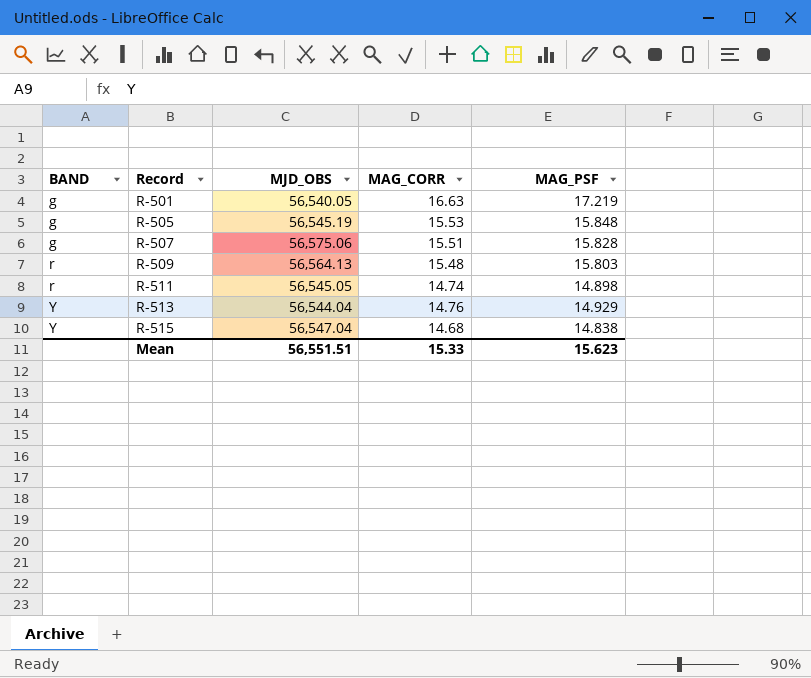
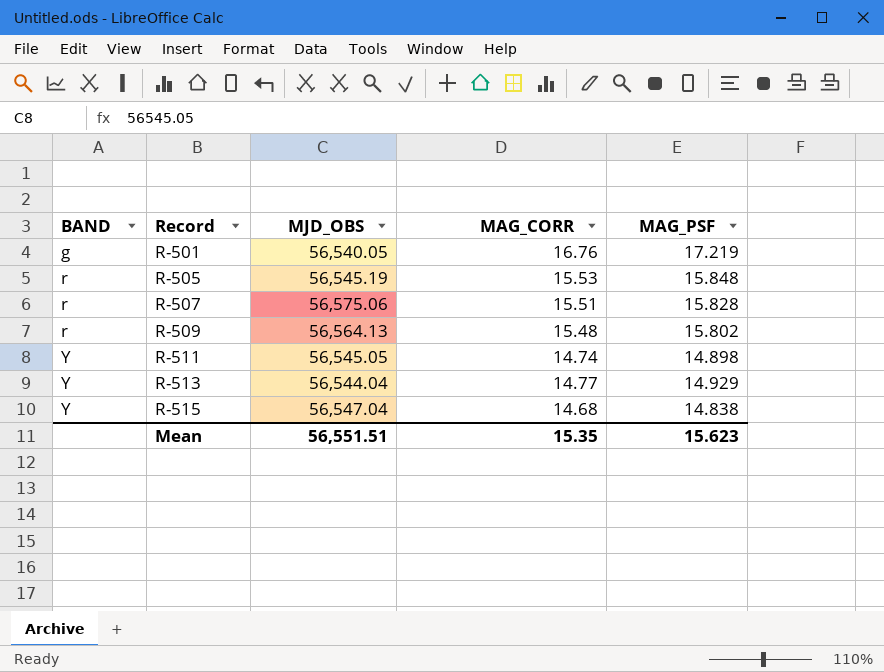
R-501 | MAG_CORR: 16.63 -> 16.76
R-505 | BAND: g -> r
R-507 | BAND: g -> r
R-509 | MAG_PSF: 15.803 -> 15.802
R-511 | BAND: r -> Y
R-513 | MAG_CORR: 14.76 -> 14.77
Mean | MAG_CORR: 15.33 -> 15.35

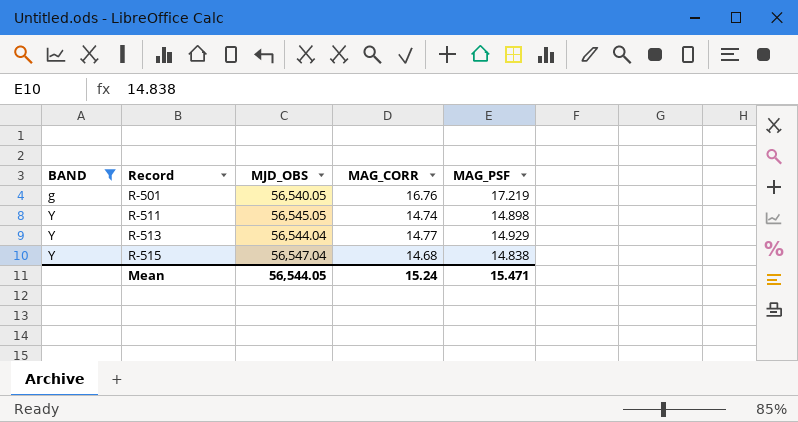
filter: none -> BAND != r
Mean | MJD_OBS: 56,551.51 -> 56,544.05
Mean | MAG_CORR: 15.35 -> 15.24
Mean | MAG_PSF: 15.623 -> 15.471

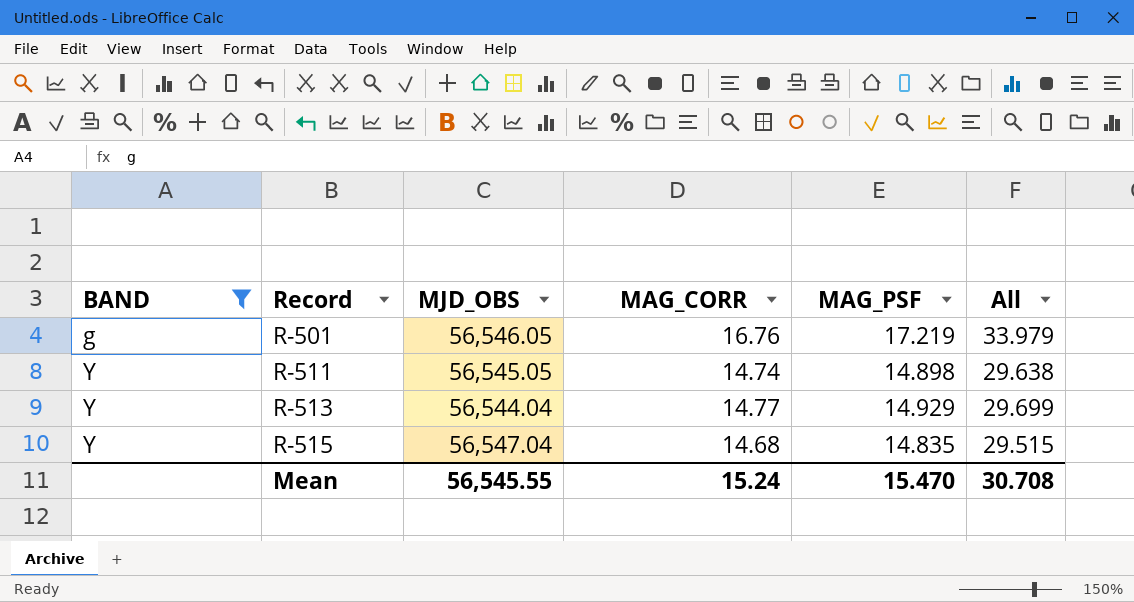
column All | formula: none -> [MAG_CORR] + [MAG_PSF]
R-501 | MJD_OBS: 56,540.05 -> 56,546.05
R-515 | MAG_PSF: 14.838 -> 14.835
Mean | MJD_OBS: 56,544.05 -> 56,545.55
Mean | MAG_PSF: 15.471 -> 15.470

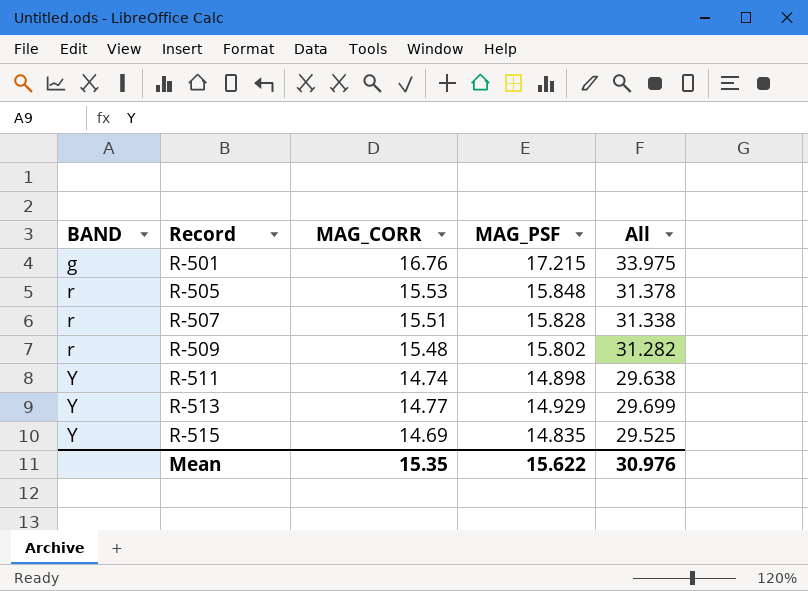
filter: BAND != r -> none
column MJD_OBS | position: 3 -> none
R-501 | MAG_PSF: 17.219 -> 17.215
R-501 | All: 33.979 -> 33.975
R-515 | MAG_CORR: 14.68 -> 14.69
R-515 | All: 29.515 -> 29.525
Mean | MAG_CORR: 15.24 -> 15.35
Mean | MAG_PSF: 15.470 -> 15.622
Mean | All: 30.708 -> 30.976

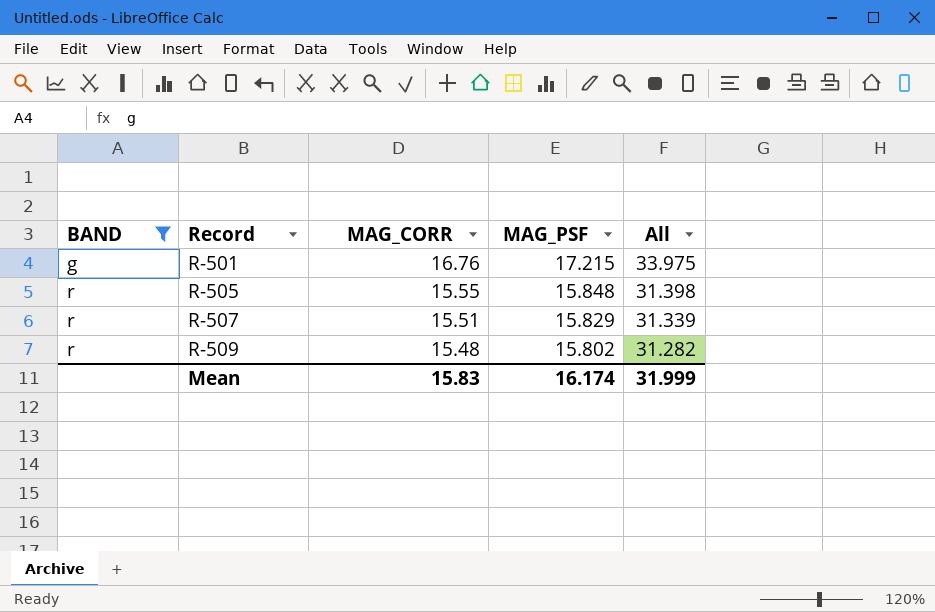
filter: none -> BAND != Y
R-505 | MAG_CORR: 15.53 -> 15.55
R-505 | All: 31.378 -> 31.398
R-507 | MAG_PSF: 15.828 -> 15.829
R-507 | All: 31.338 -> 31.339
Mean | MAG_CORR: 15.35 -> 15.83
Mean | MAG_PSF: 15.622 -> 16.174
Mean | All: 30.976 -> 31.999

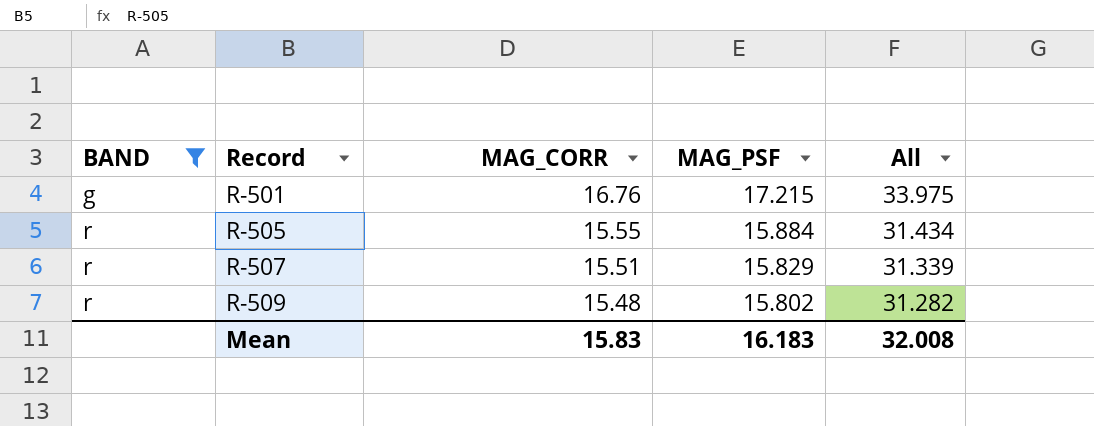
R-505 | MAG_PSF: 15.848 -> 15.884
R-505 | All: 31.398 -> 31.434
Mean | MAG_PSF: 16.174 -> 16.183
Mean | All: 31.999 -> 32.008

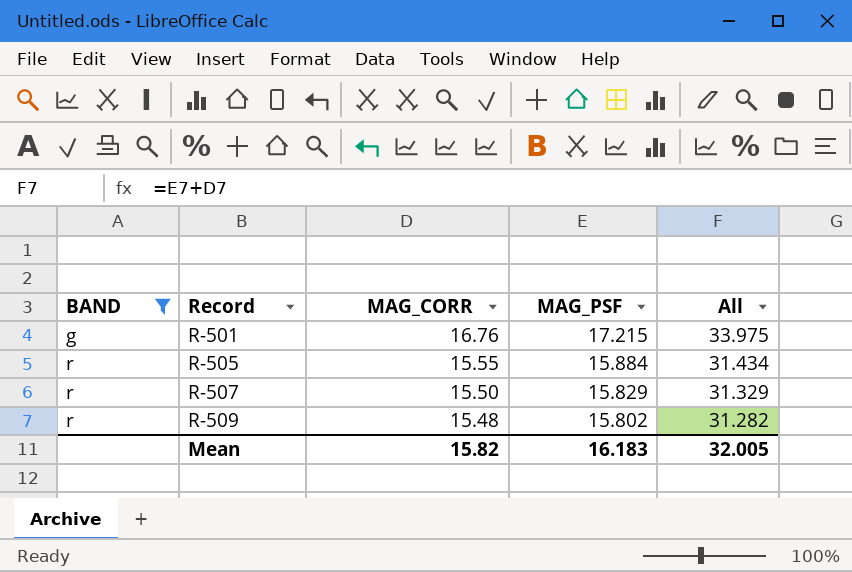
R-507 | MAG_CORR: 15.51 -> 15.50
R-507 | All: 31.339 -> 31.329
Mean | MAG_CORR: 15.83 -> 15.82
Mean | All: 32.008 -> 32.005

